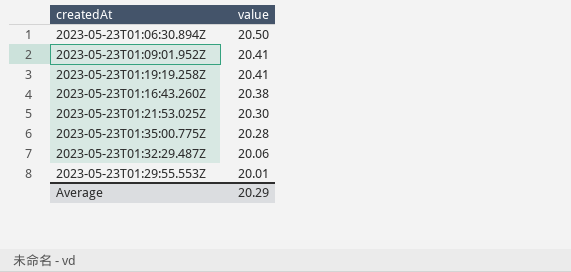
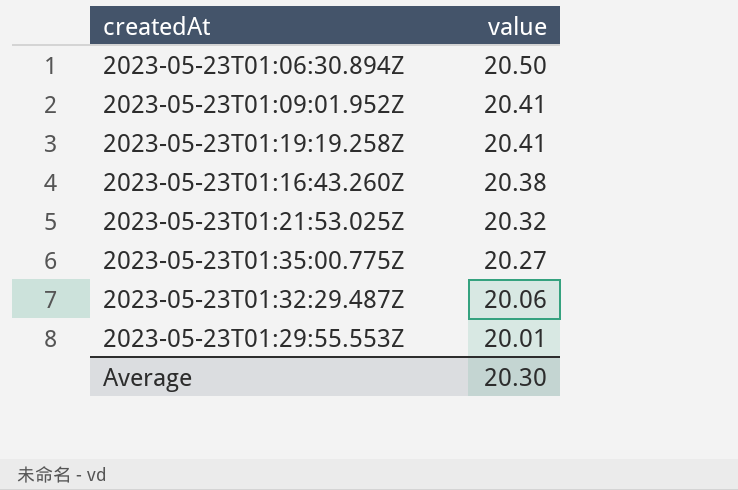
2023-05-23T01:21:53.025Z | value: 20.30 -> 20.32
2023-05-23T01:35:00.775Z | value: 20.28 -> 20.27
Average | value: 20.29 -> 20.30

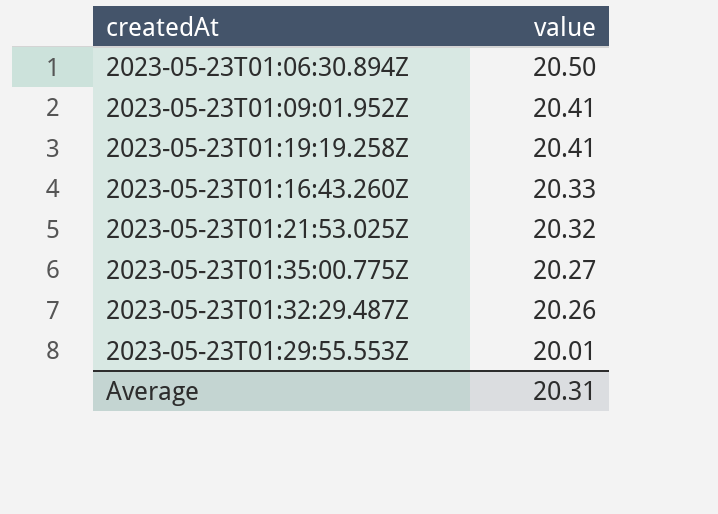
2023-05-23T01:16:43.260Z | value: 20.38 -> 20.33
2023-05-23T01:32:29.487Z | value: 20.06 -> 20.26
Average | value: 20.30 -> 20.31

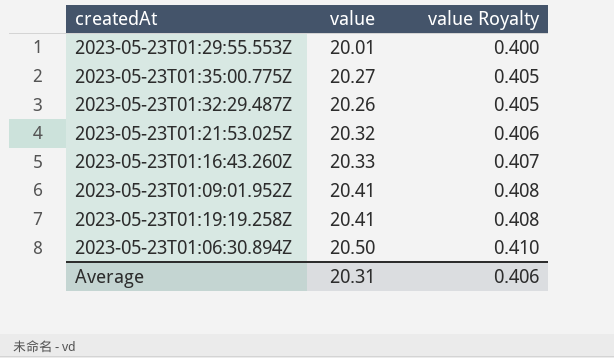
row order: value descending -> value Royalty ascending
column value Royalty | formula: none -> [value] * 0.02

